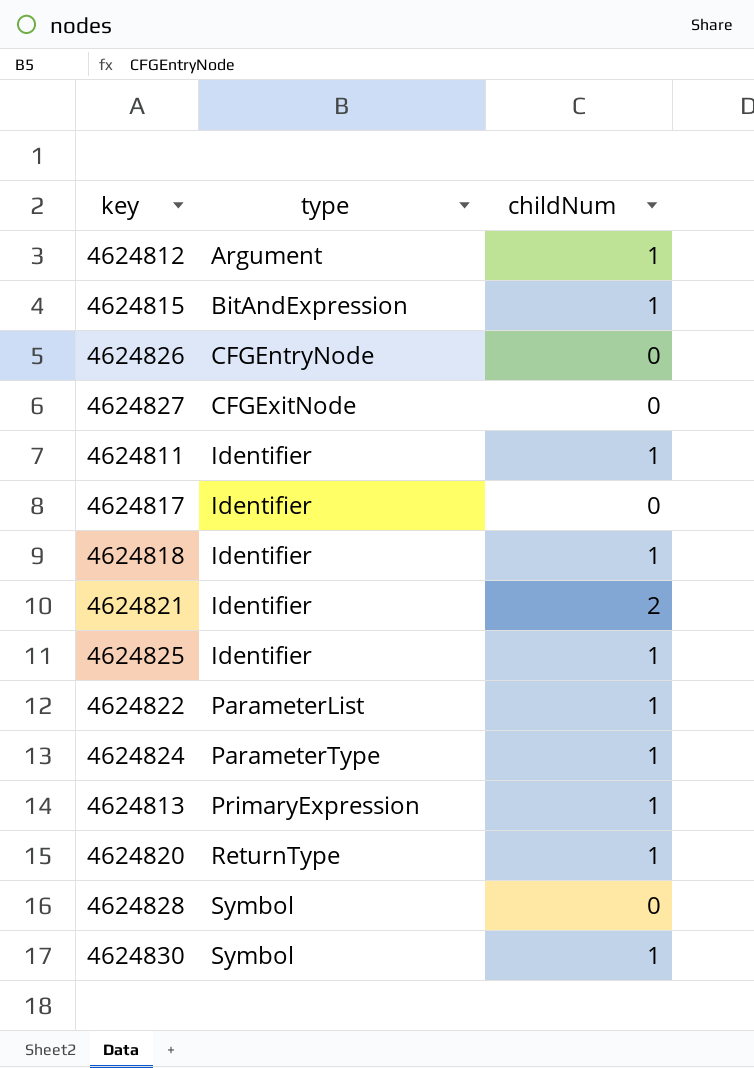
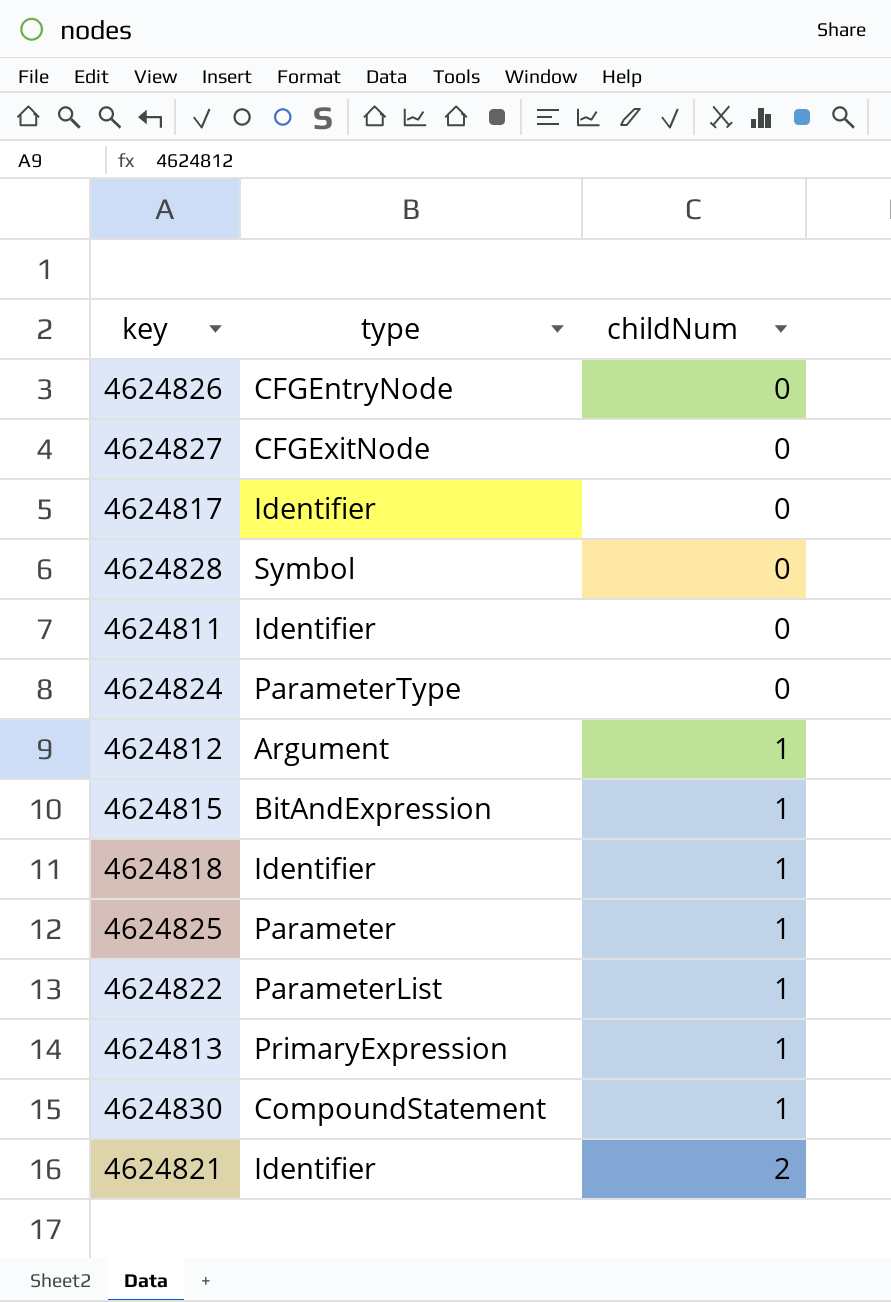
row order: type ascending -> childNum ascending
row 4624820: ReturnType | 1 -> none
4624811 | childNum: 1 -> 0
4624824 | childNum: 1 -> 0
4624825 | type: Identifier -> Parameter
4624830 | type: Symbol -> CompoundStatement

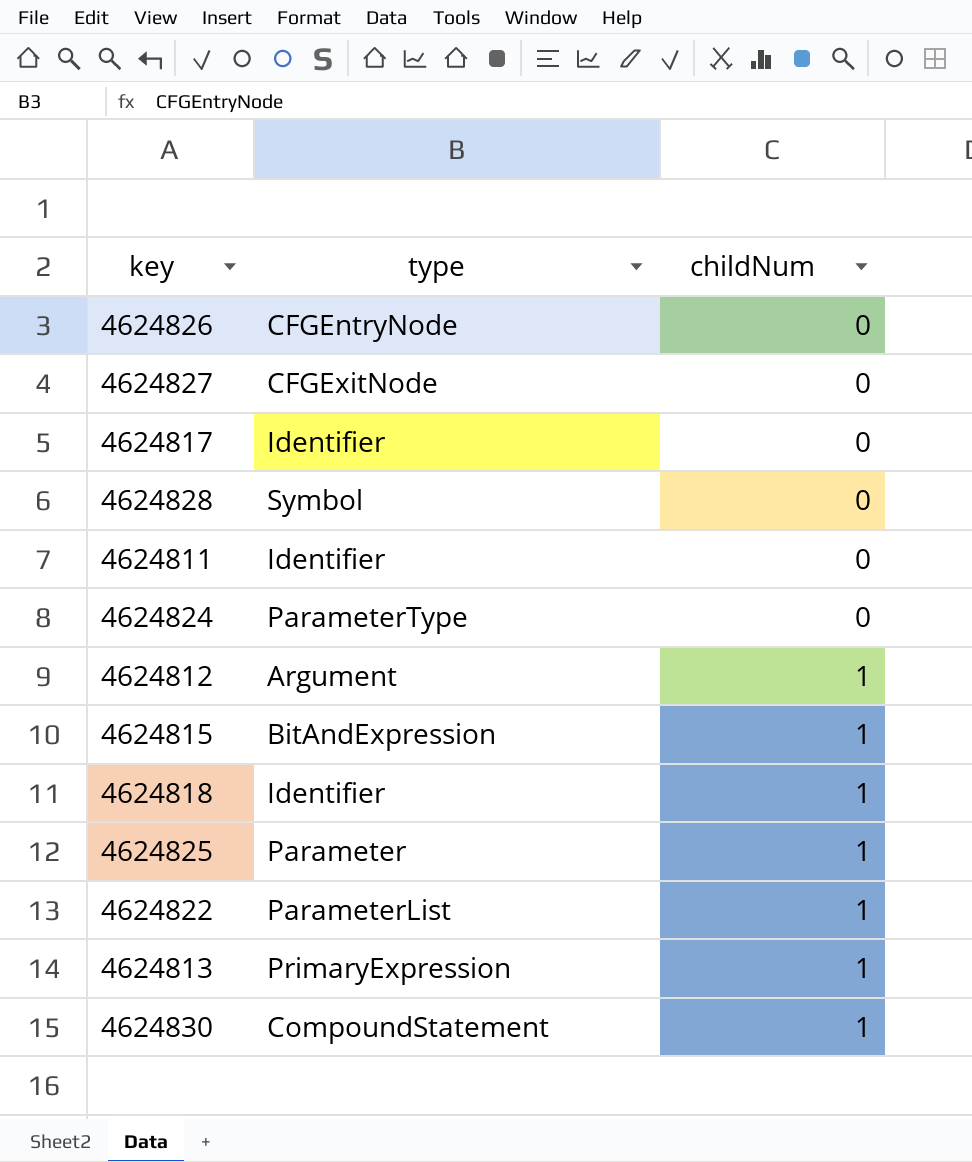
row 4624821: Identifier | 2 -> none

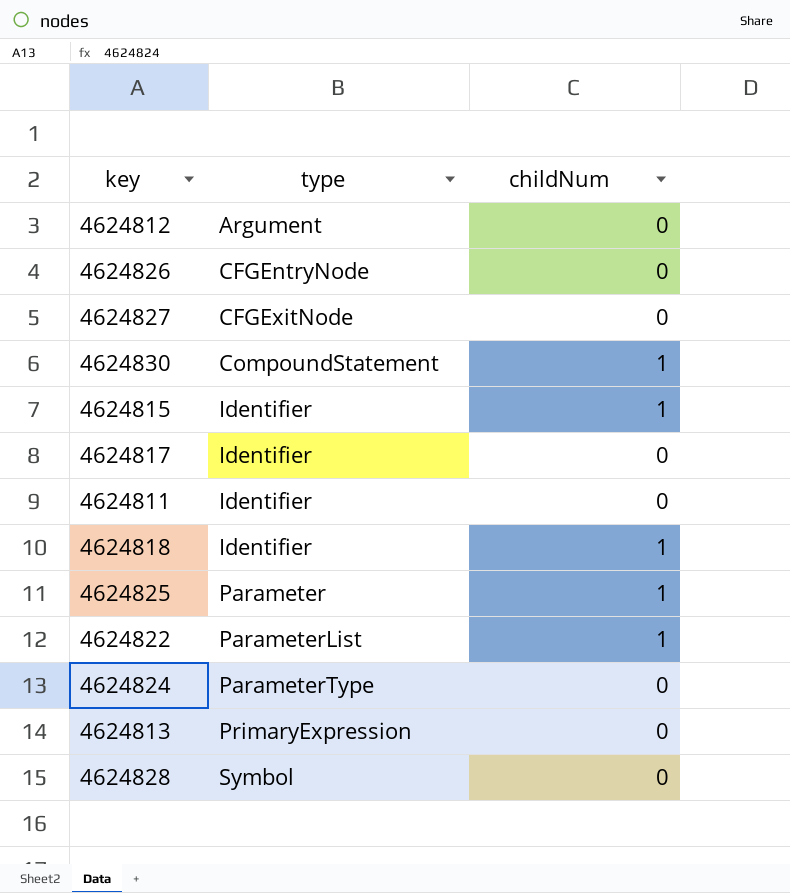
row order: childNum ascending -> type ascending
4624812 | childNum: 1 -> 0
4624815 | type: BitAndExpression -> Identifier
4624813 | childNum: 1 -> 0

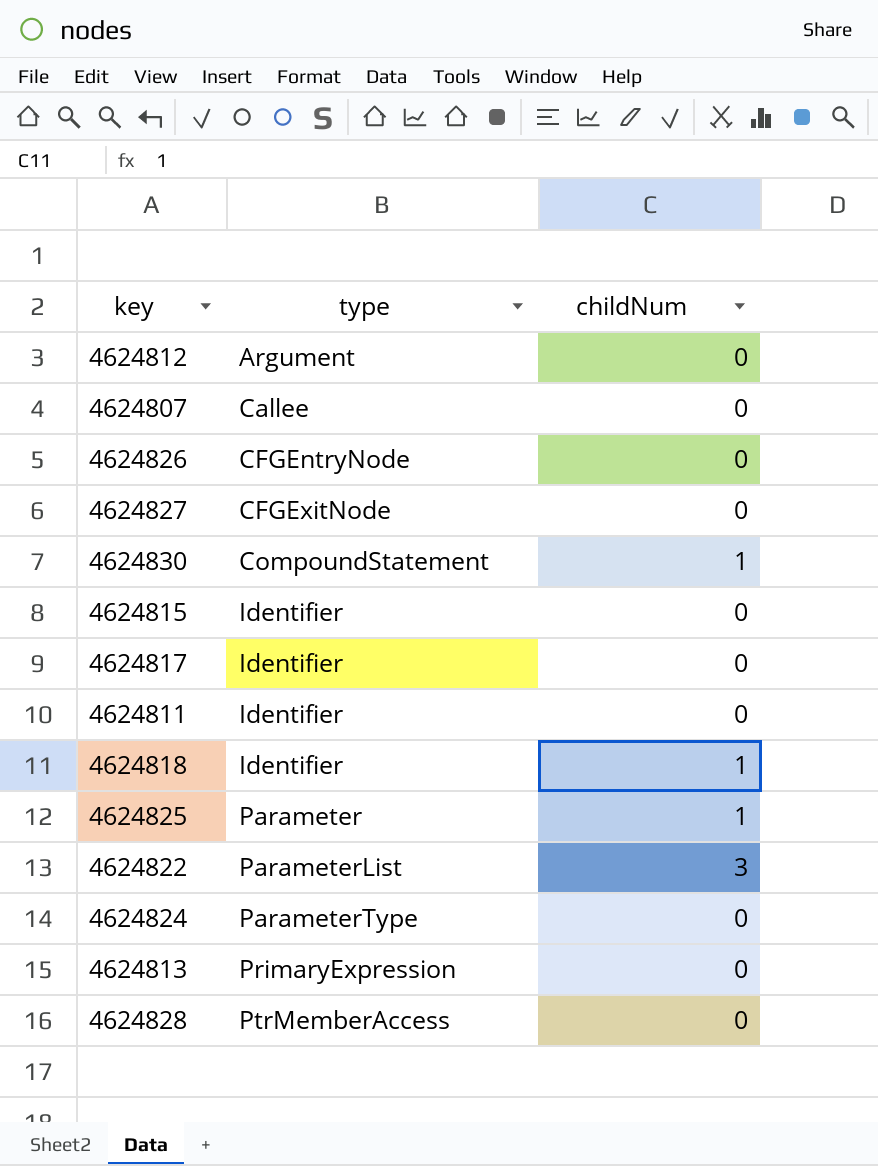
row 4624807: none -> Callee | 0
4624815 | childNum: 1 -> 0
4624822 | childNum: 1 -> 3
4624828 | type: Symbol -> PtrMemberAccess

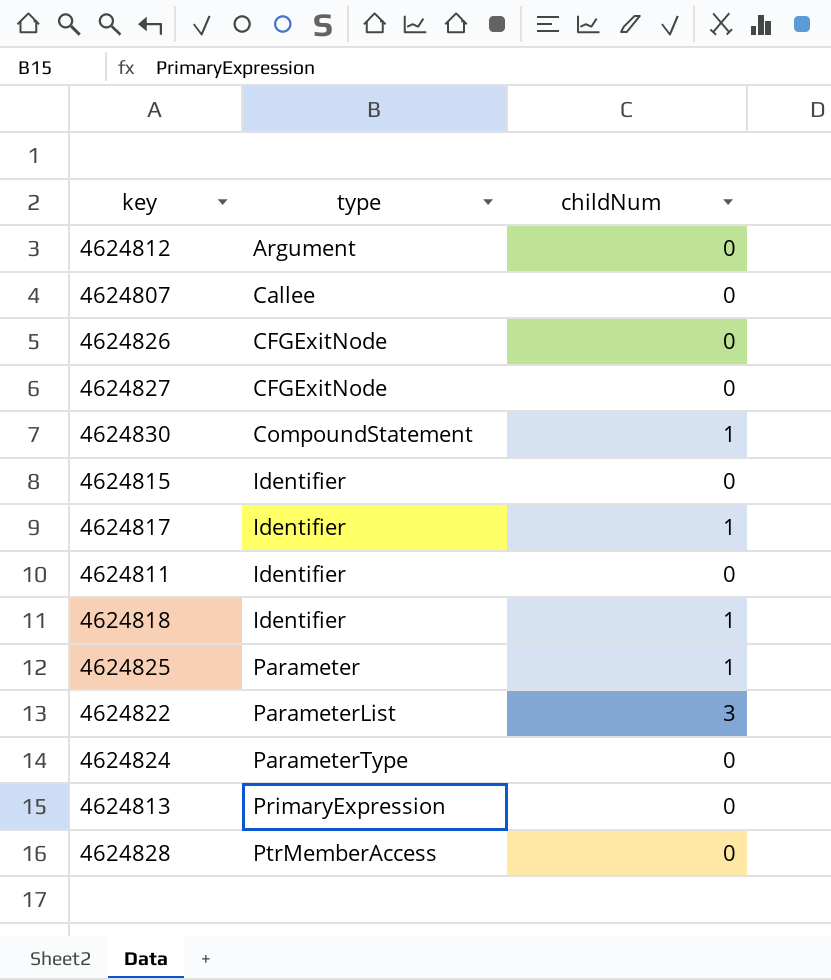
4624826 | type: CFGEntryNode -> CFGExitNode
4624817 | childNum: 0 -> 1

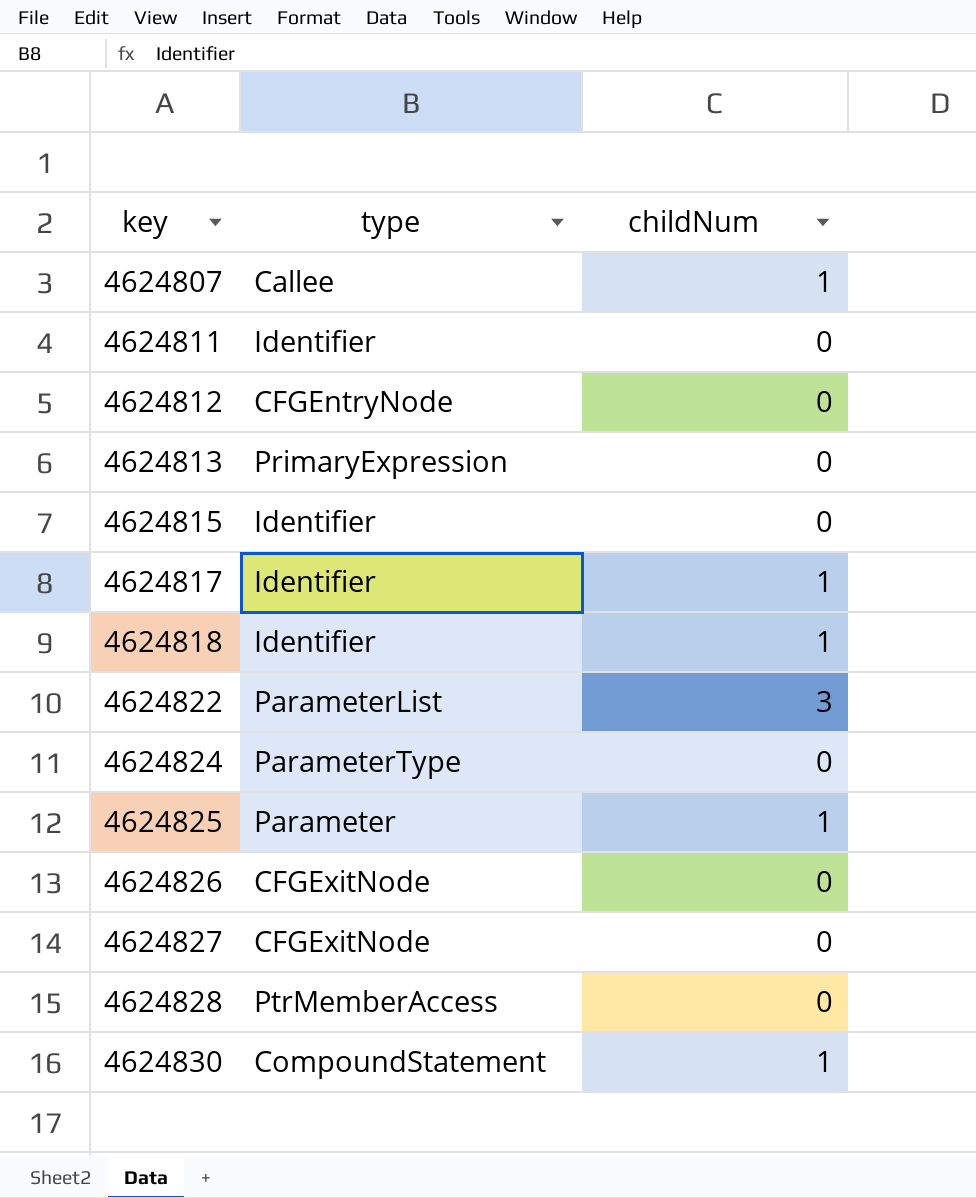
row order: type ascending -> key ascending
4624807 | childNum: 0 -> 1
4624812 | type: Argument -> CFGEntryNode

